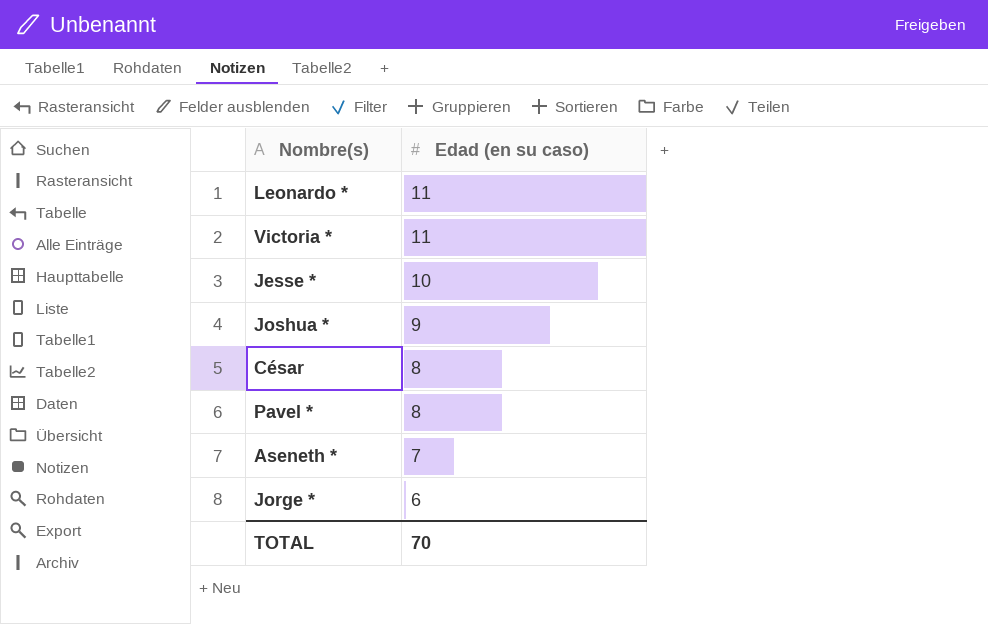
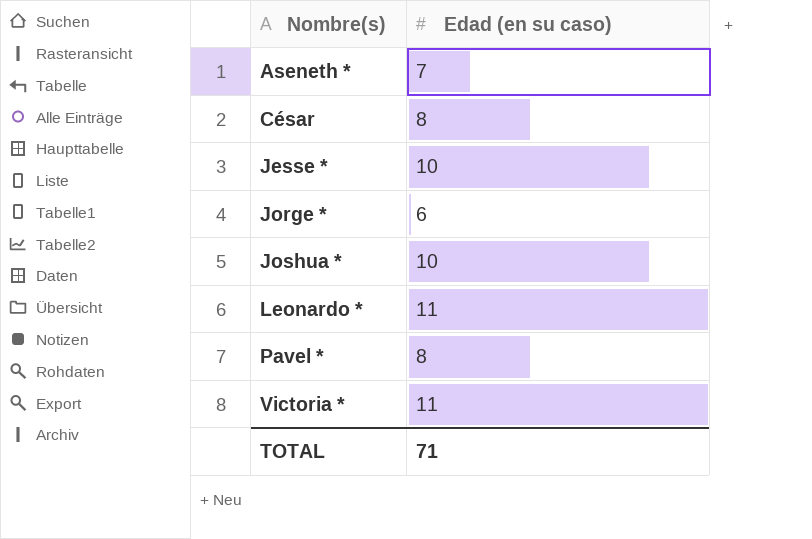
row order: Edad (en su caso) descending -> Nombre(s) ascending
Joshua * | Edad (en su caso): 9 -> 10
TOTAL | Edad (en su caso): 70 -> 71

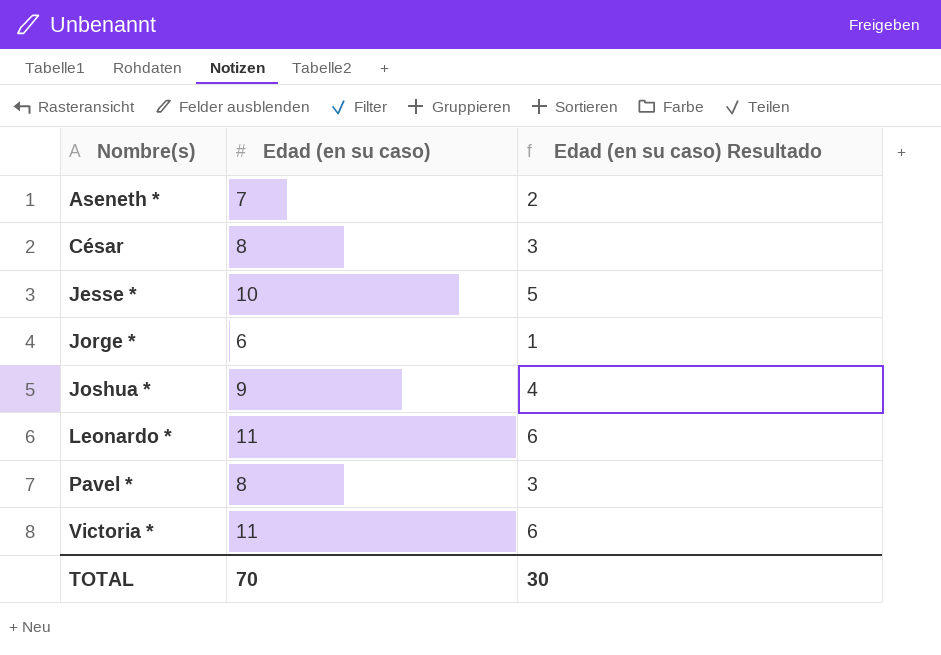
column Edad (en su caso) Resultado | formula: none -> [Edad (en su caso)] - 5
Joshua * | Edad (en su caso): 10 -> 9
TOTAL | Edad (en su caso): 71 -> 70

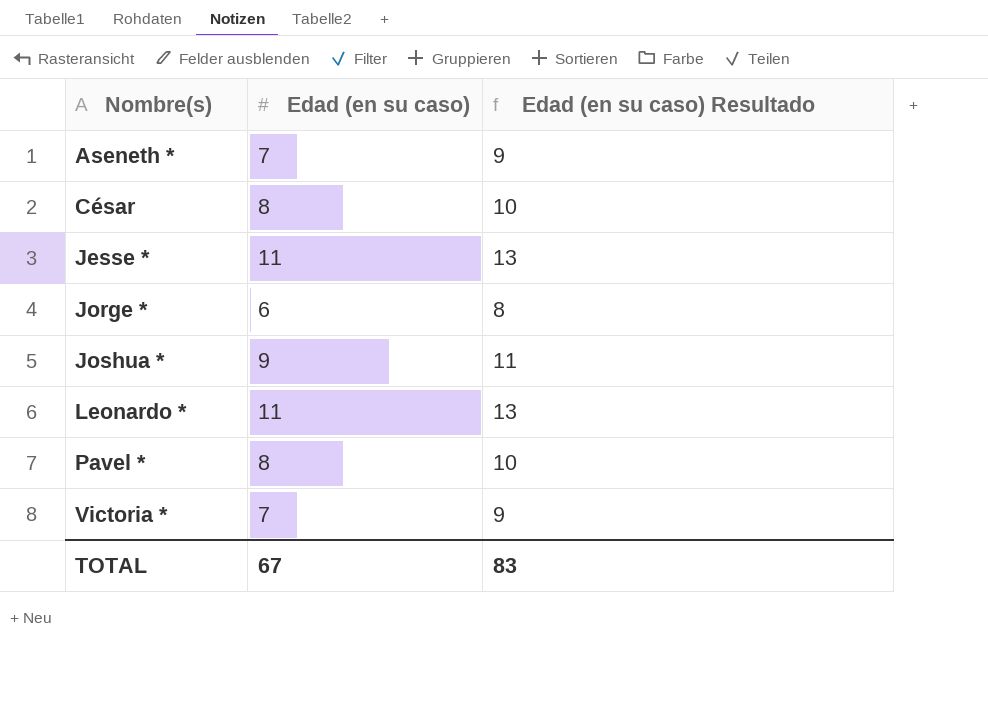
column Edad (en su caso) Resultado | formula: [Edad (en su caso)] - 5 -> [Edad (en su caso)] + 2
Jesse * | Edad (en su caso): 10 -> 11
Victoria * | Edad (en su caso): 11 -> 7
TOTAL | Edad (en su caso): 70 -> 67
TOTAL | Edad (en su caso) Resultado: 30 -> 83

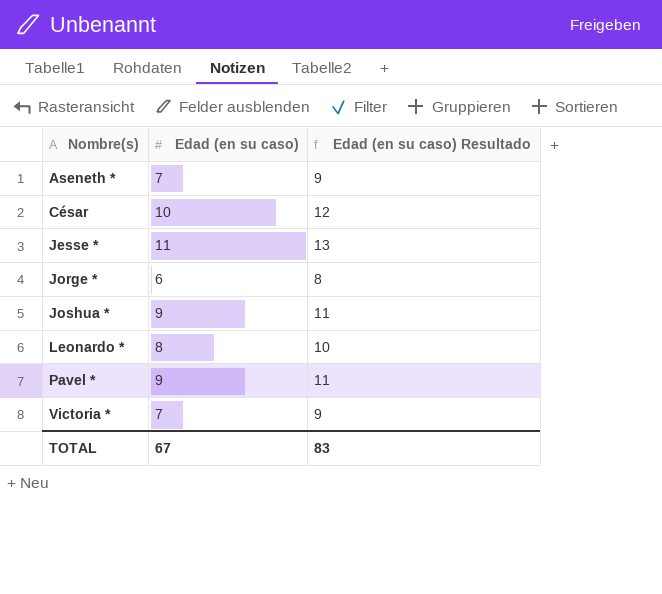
César | Edad (en su caso): 8 -> 10
César | Edad (en su caso) Resultado: 10 -> 12
Leonardo * | Edad (en su caso): 11 -> 8
Leonardo * | Edad (en su caso) Resultado: 13 -> 10
Pavel * | Edad (en su caso): 8 -> 9
Pavel * | Edad (en su caso) Resultado: 10 -> 11

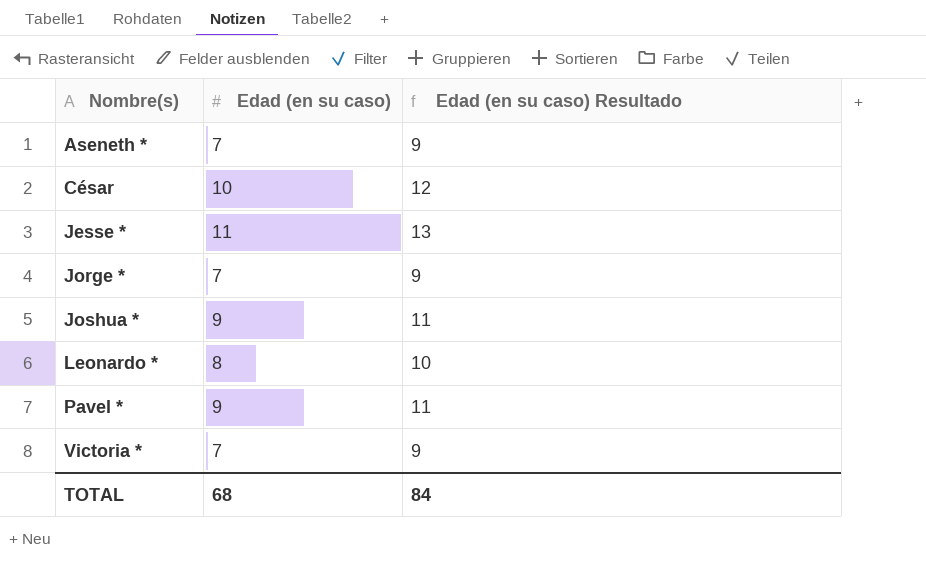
Jorge * | Edad (en su caso): 6 -> 7
Jorge * | Edad (en su caso) Resultado: 8 -> 9
TOTAL | Edad (en su caso): 67 -> 68
TOTAL | Edad (en su caso) Resultado: 83 -> 84

